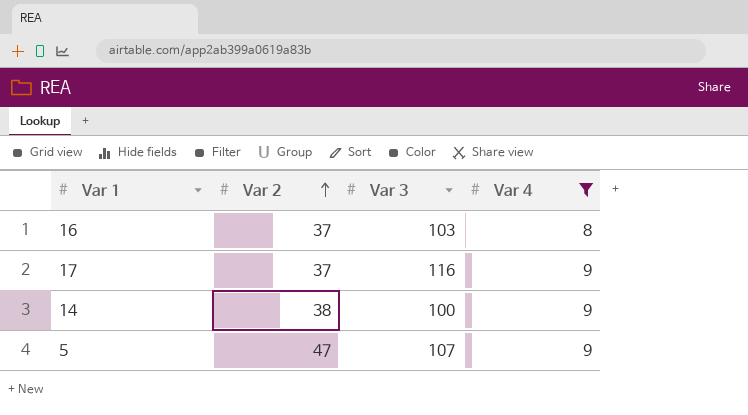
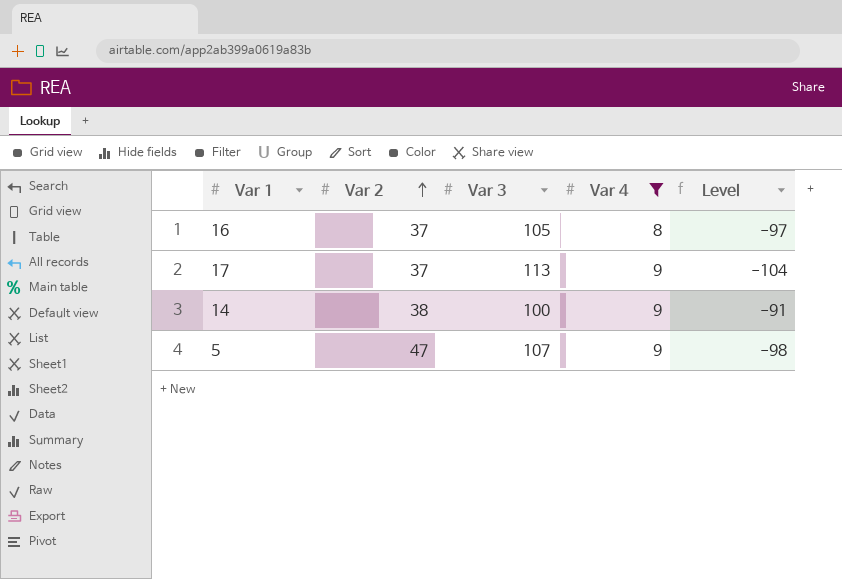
column Level | formula: none -> [Var 4] - [Var 3]
16 | Var 3: 103 -> 105
17 | Var 3: 116 -> 113

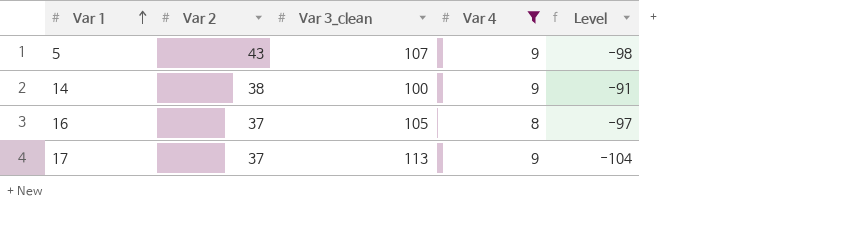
row order: Var 2 ascending -> Var 1 ascending
column name: Var 3 -> Var 3_clean
5 | Var 2: 47 -> 43

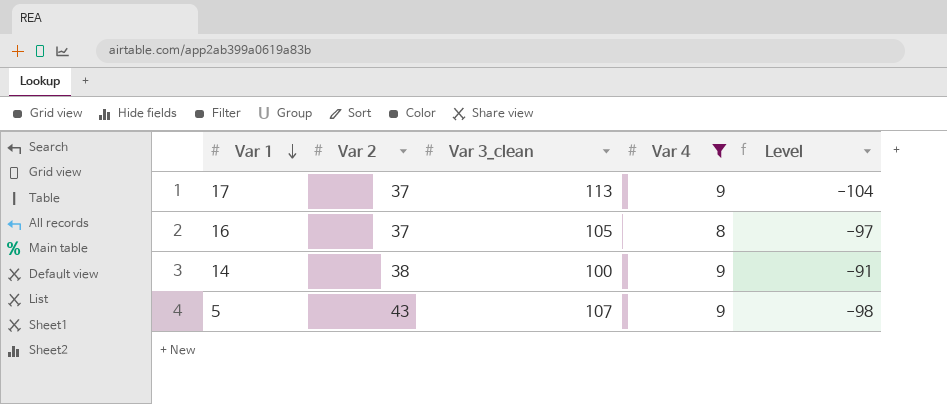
row order: Var 1 ascending -> Var 1 descending

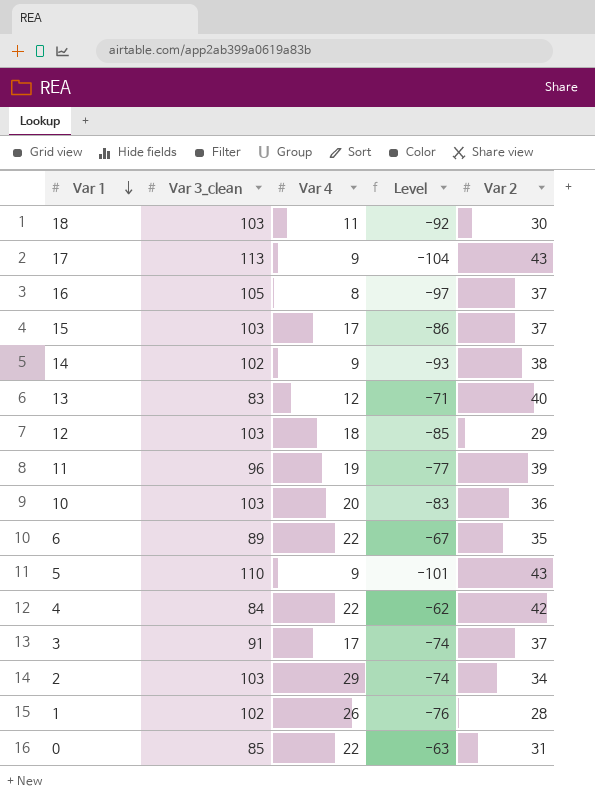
filter: Var 4 <= 9 -> none
column Var 2 | position: 2 -> 5
17 | Var 2: 37 -> 43
14 | Var 3_clean: 100 -> 102
14 | Level: -91 -> -93
5 | Var 3_clean: 107 -> 110
5 | Level: -98 -> -101

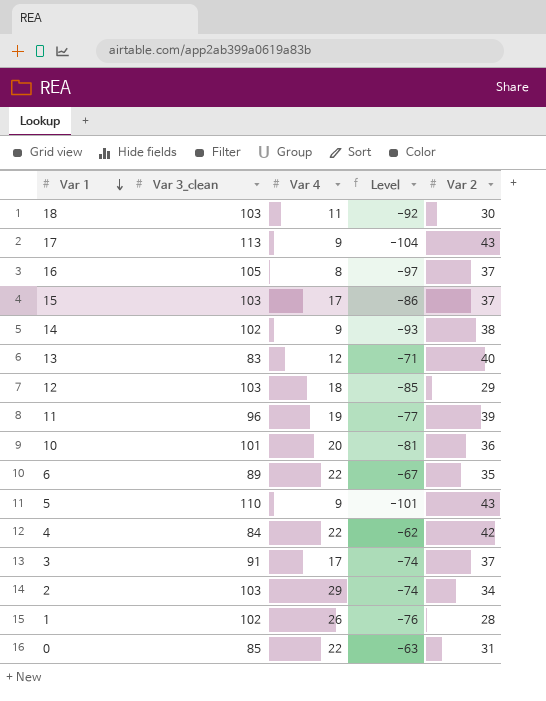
10 | Var 3_clean: 103 -> 101
10 | Level: -83 -> -81

